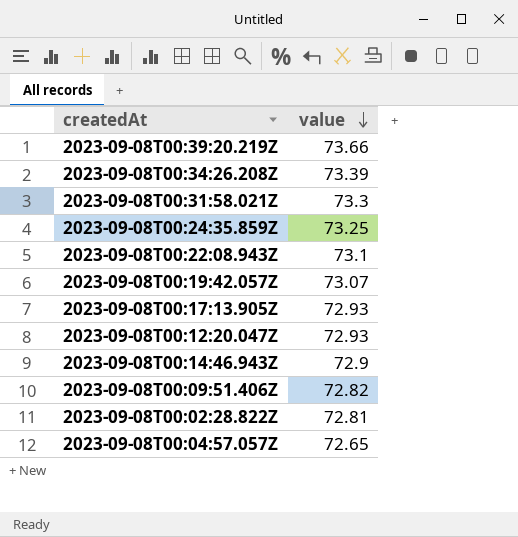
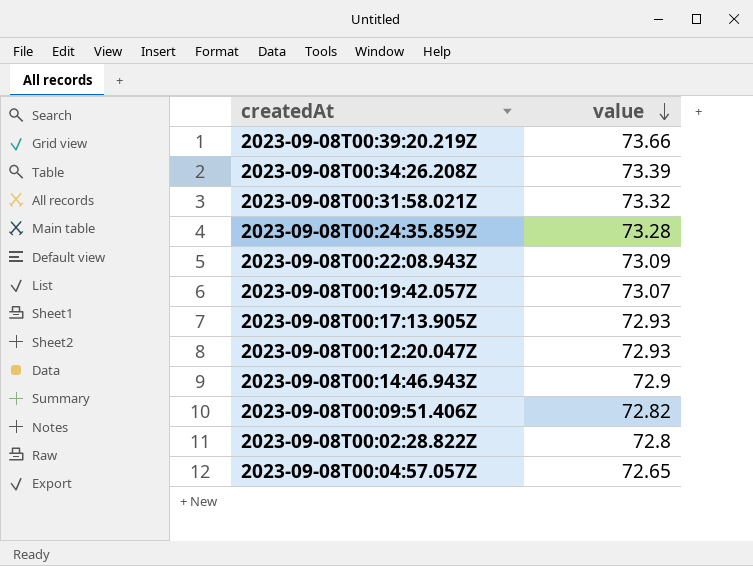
2023-09-08T00:31:58.021Z | value: 73.3 -> 73.32
2023-09-08T00:24:35.859Z | value: 73.25 -> 73.28
2023-09-08T00:22:08.943Z | value: 73.1 -> 73.09
2023-09-08T00:02:28.822Z | value: 72.81 -> 72.8

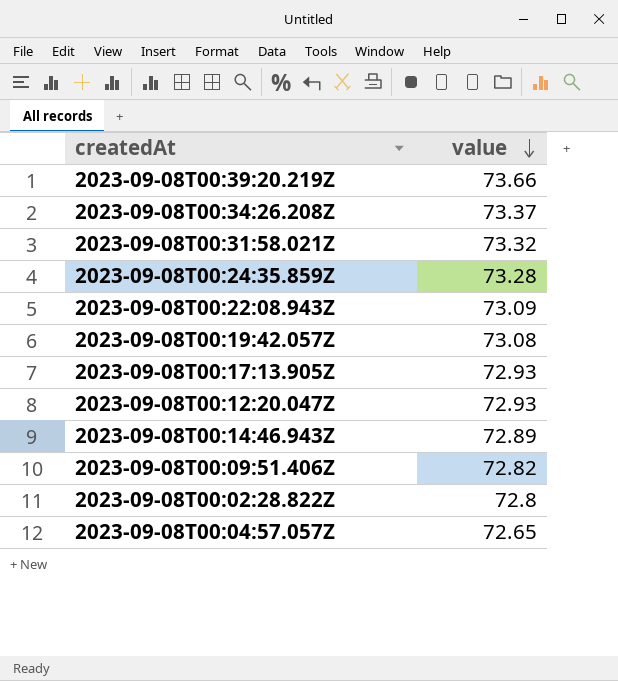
2023-09-08T00:34:26.208Z | value: 73.39 -> 73.37
2023-09-08T00:19:42.057Z | value: 73.07 -> 73.08
2023-09-08T00:14:46.943Z | value: 72.9 -> 72.89

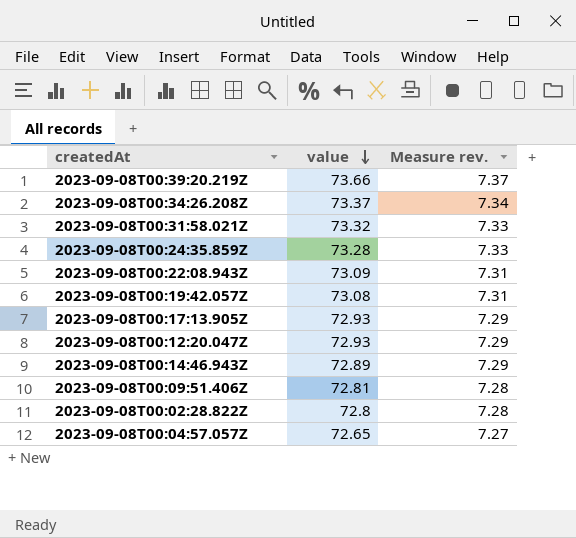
column Measure rev. | formula: none -> [value] * 0.1
2023-09-08T00:09:51.406Z | value: 72.82 -> 72.81

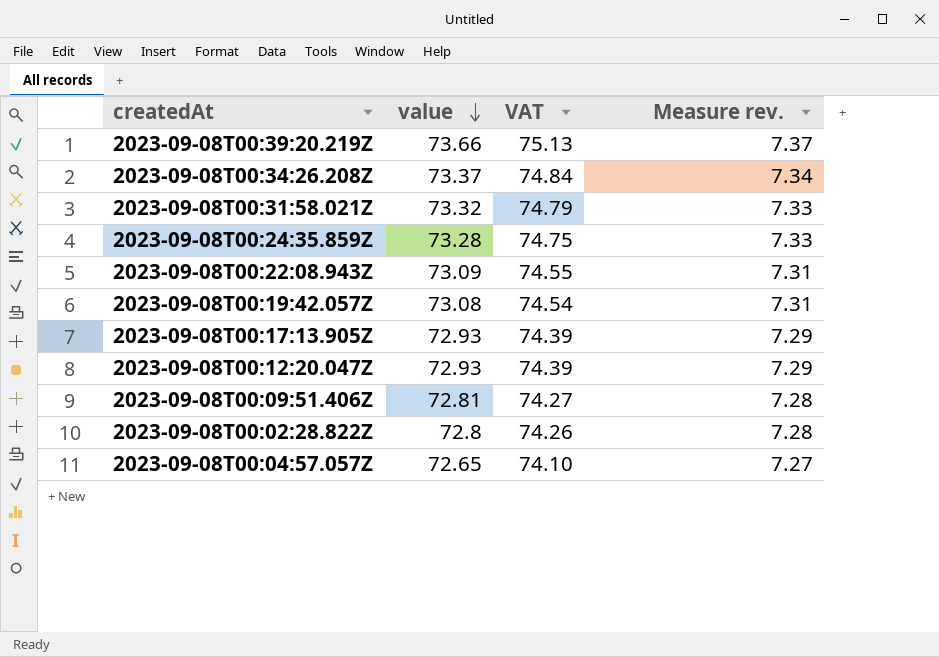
column VAT | formula: none -> [value] * 1.02
row 2023-09-08T00:14:46.943Z: 72.89 | 7.29 -> none

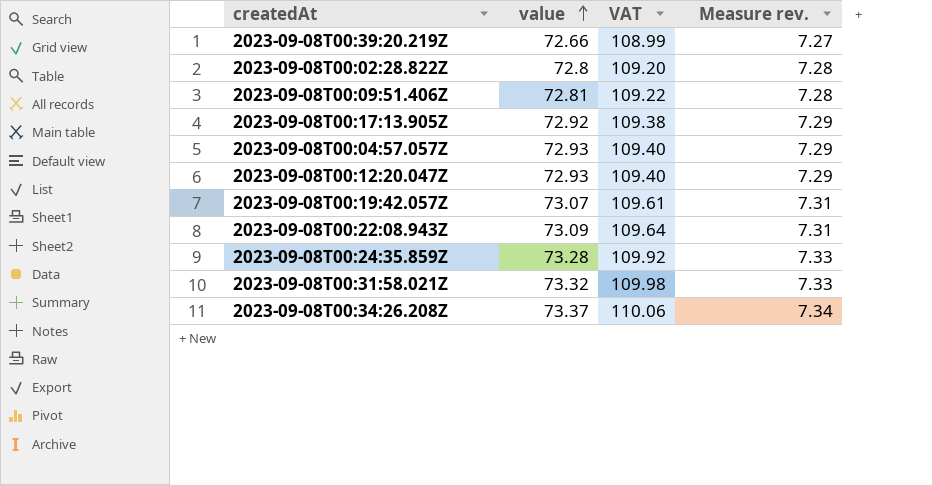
row order: value descending -> value ascending
column VAT | formula: [value] * 1.02 -> [value] * 1.5
2023-09-08T00:39:20.219Z | value: 73.66 -> 72.66
2023-09-08T00:39:20.219Z | Measure rev.: 7.37 -> 7.27
2023-09-08T00:17:13.905Z | value: 72.93 -> 72.92
2023-09-08T00:04:57.057Z | value: 72.65 -> 72.93
2023-09-08T00:04:57.057Z | Measure rev.: 7.27 -> 7.29
2023-09-08T00:19:42.057Z | value: 73.08 -> 73.07

